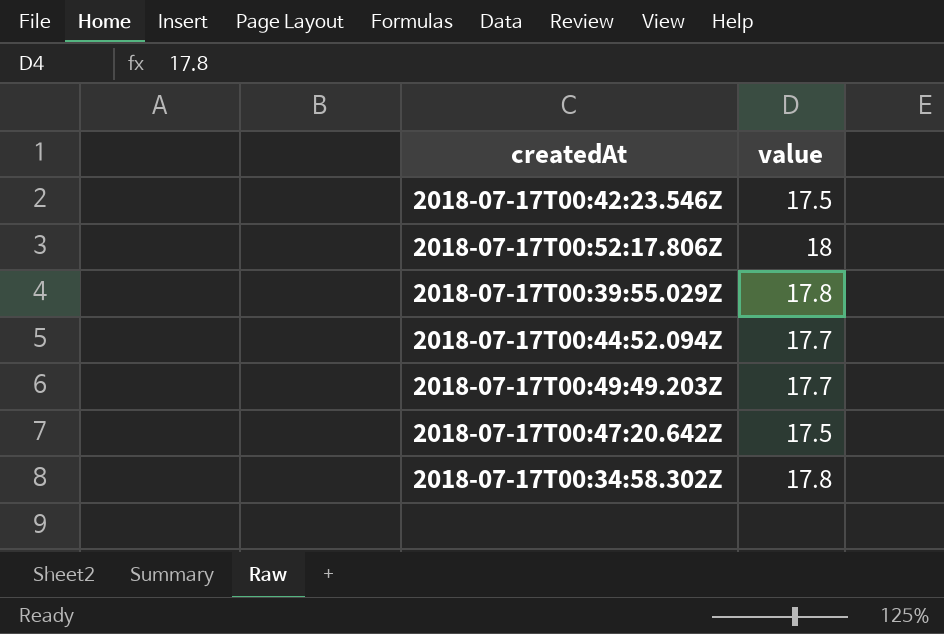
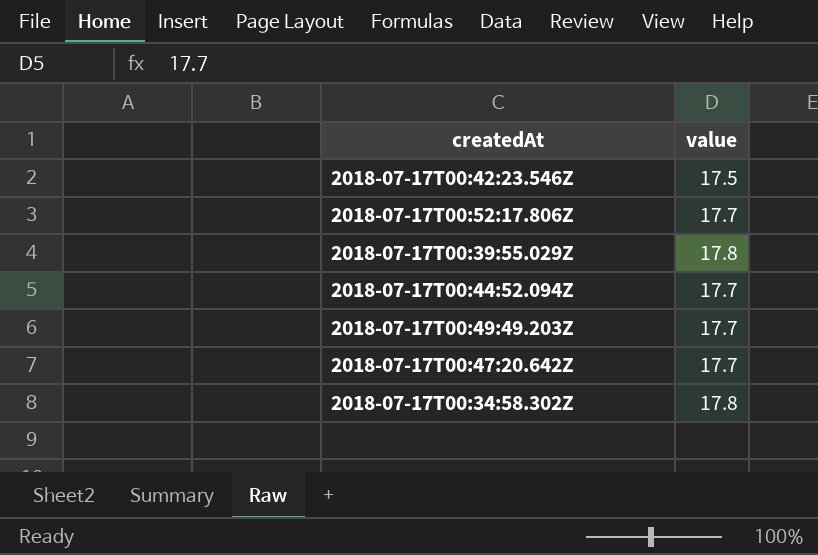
2018-07-17T00:52:17.806Z | value: 18 -> 17.7
2018-07-17T00:47:20.642Z | value: 17.5 -> 17.7

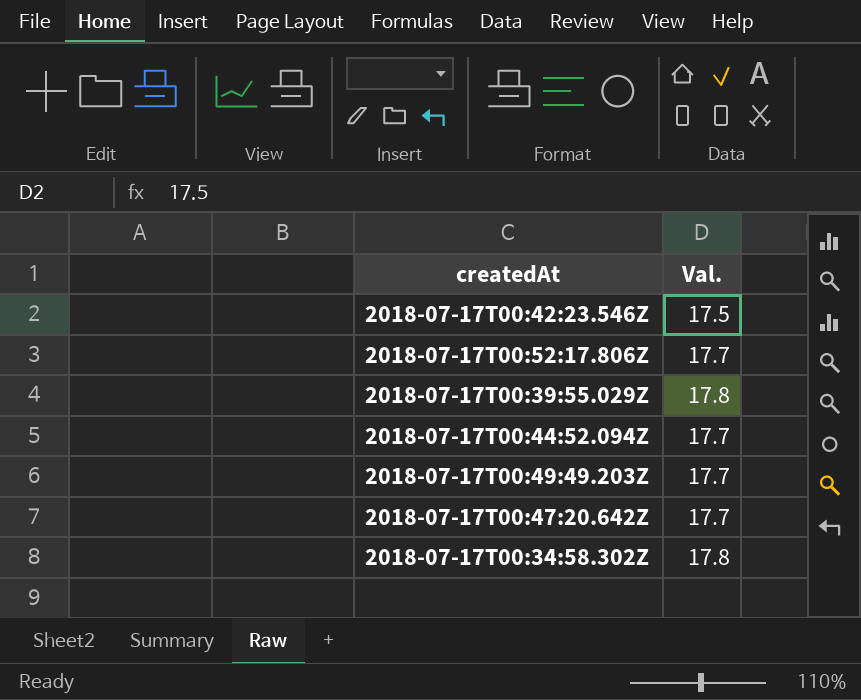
column name: value -> Val.

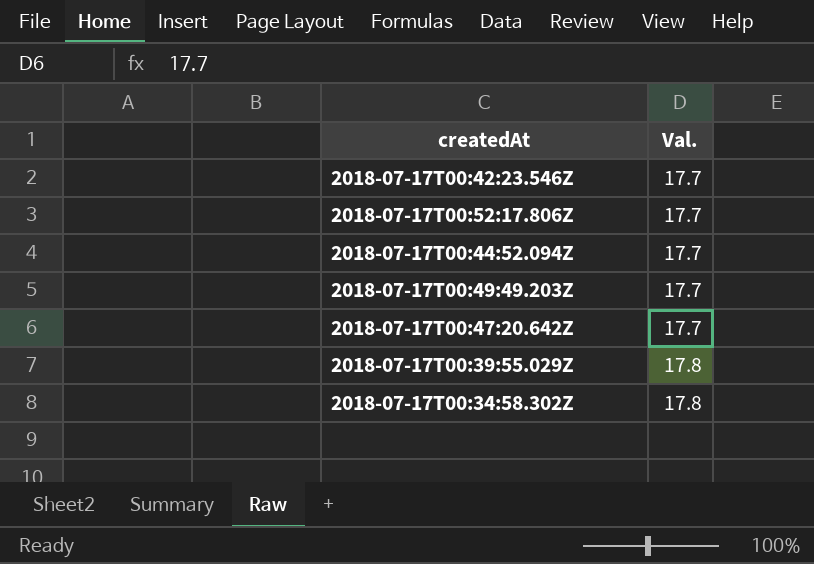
row order: none -> Val. ascending
2018-07-17T00:42:23.546Z | Val.: 17.5 -> 17.7

